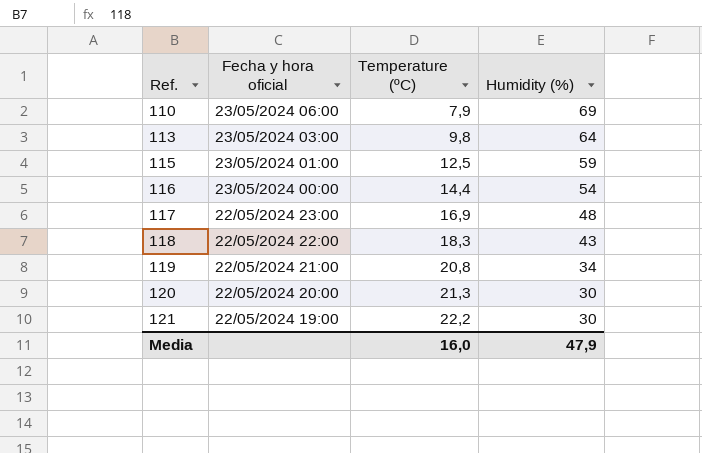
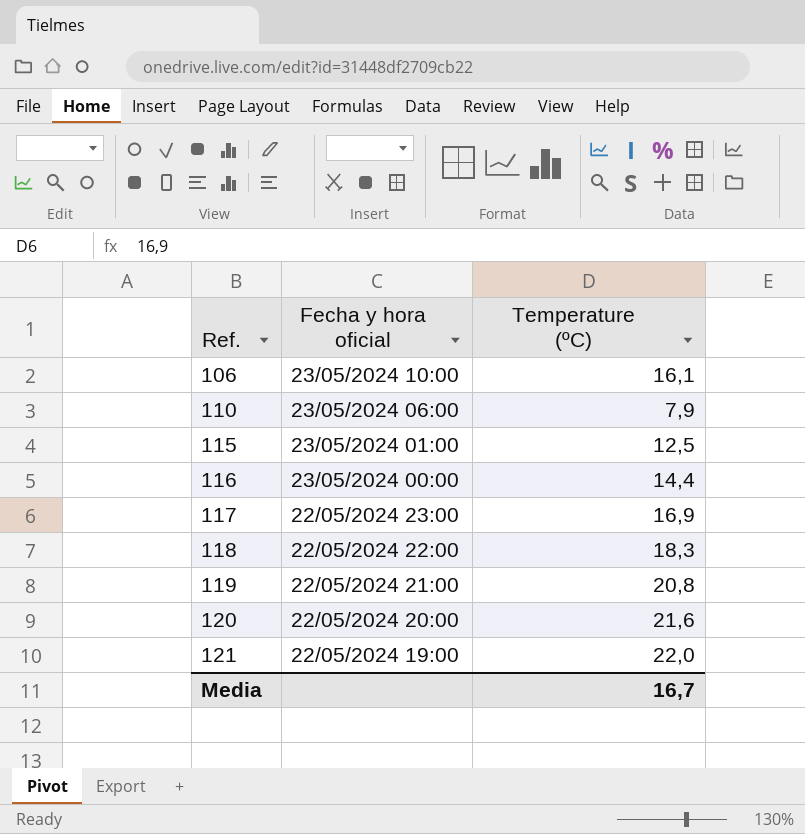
column Humidity (%) | position: 4 -> none
row 113: 23/05/2024 03:00 | 9,8 | 64 -> none
row 106: none -> 23/05/2024 10:00 | 16,1
120 | Temperature (ºC): 21,3 -> 21,6
121 | Temperature (ºC): 22,2 -> 22,0
Media | Temperature (ºC): 16,0 -> 16,7

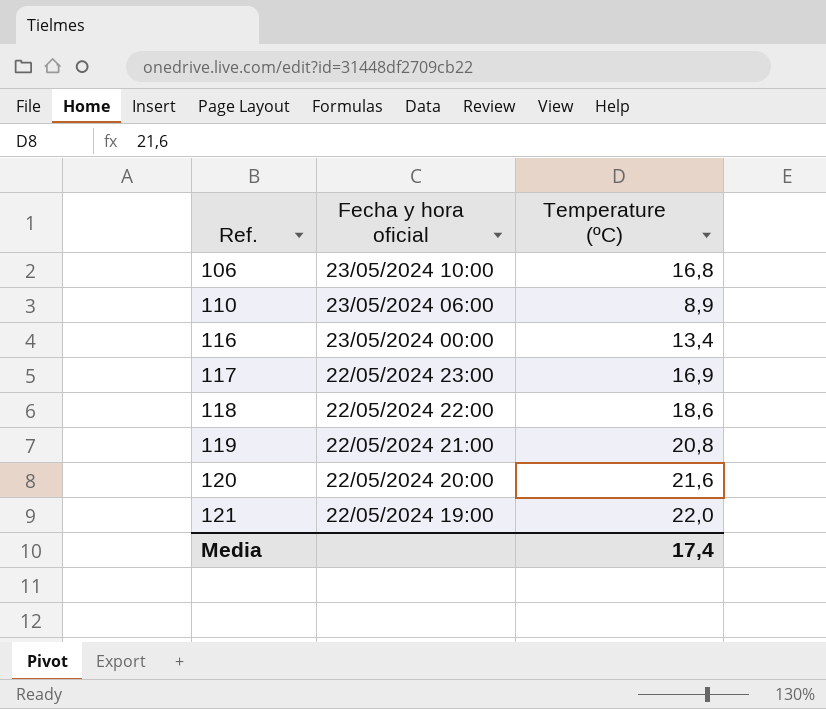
row 115: 23/05/2024 01:00 | 12,5 -> none
106 | Temperature (ºC): 16,1 -> 16,8
110 | Temperature (ºC): 7,9 -> 8,9
116 | Temperature (ºC): 14,4 -> 13,4
118 | Temperature (ºC): 18,3 -> 18,6
Media | Temperature (ºC): 16,7 -> 17,4

